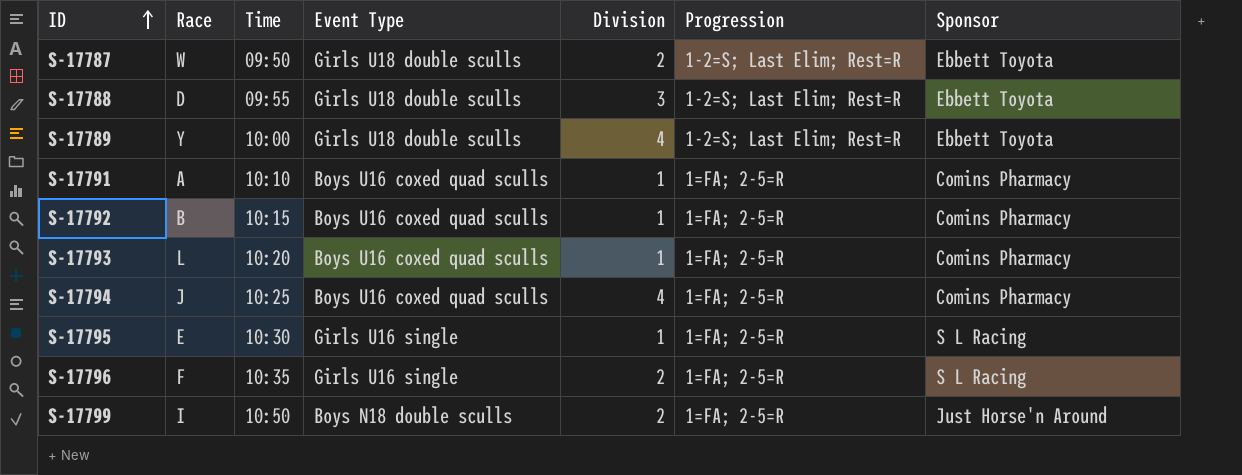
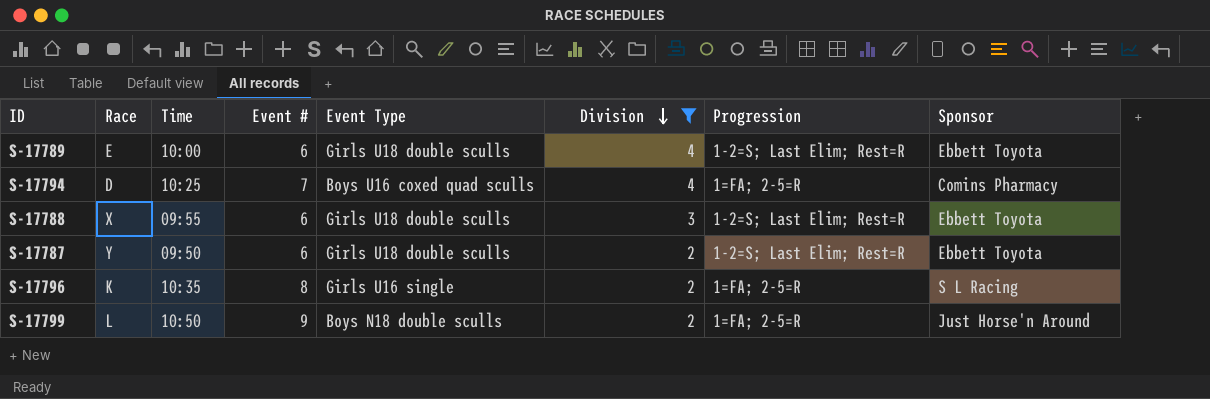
filter: none -> Division != 1
row order: ID ascending -> Division descending
column Event # | position: none -> 4
S-17789 | Race: Y -> E
S-17794 | Race: J -> D
S-17788 | Race: D -> X
S-17787 | Race: W -> Y
S-17796 | Race: F -> K
S-17799 | Race: I -> L

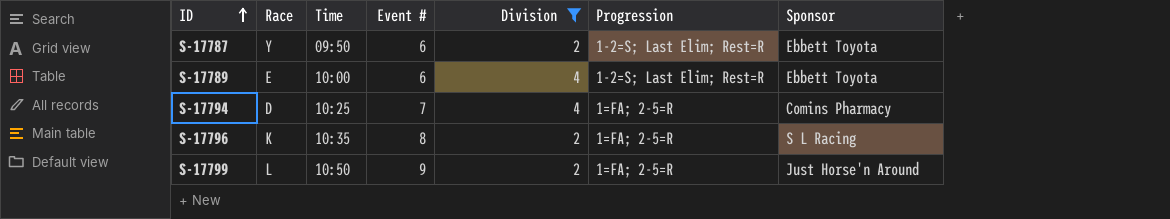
row order: Division descending -> ID ascending
column Event Type | position: 5 -> none
row S-17788: X | 09:55 | 6 | Girls U18 double sculls | 3 | 1-2=S; Last Elim; Rest=R | Ebbett Toyota -> none

